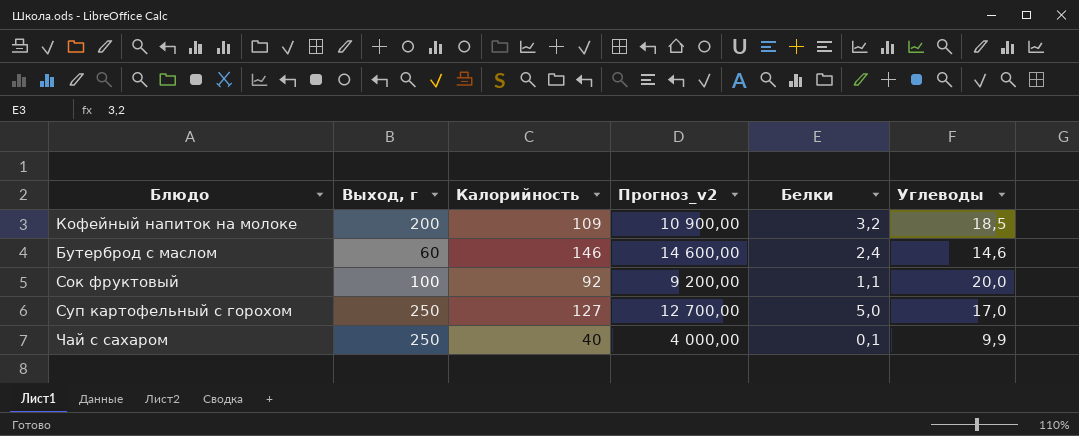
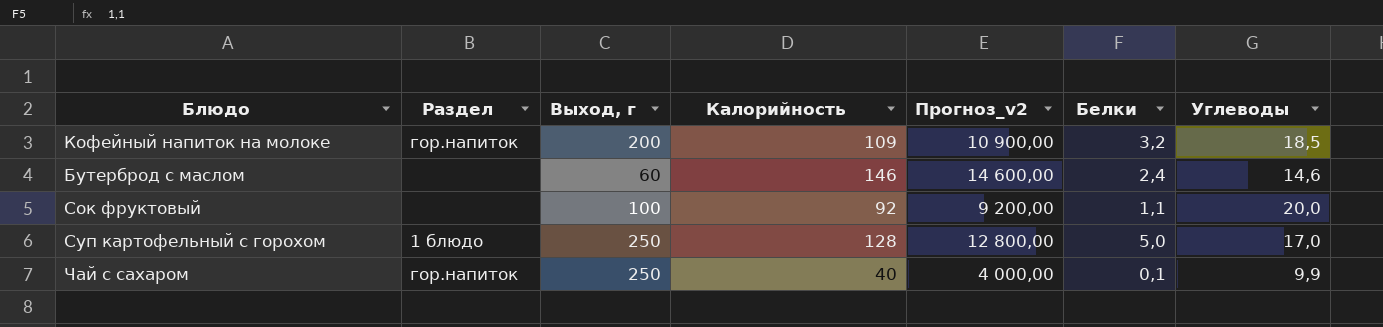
column Раздел | position: none -> 2
Суп картофельный с горохом | Калорийность: 127 -> 128
Суп картофельный с горохом | Прогноз_v2: 12 700,00 -> 12 800,00

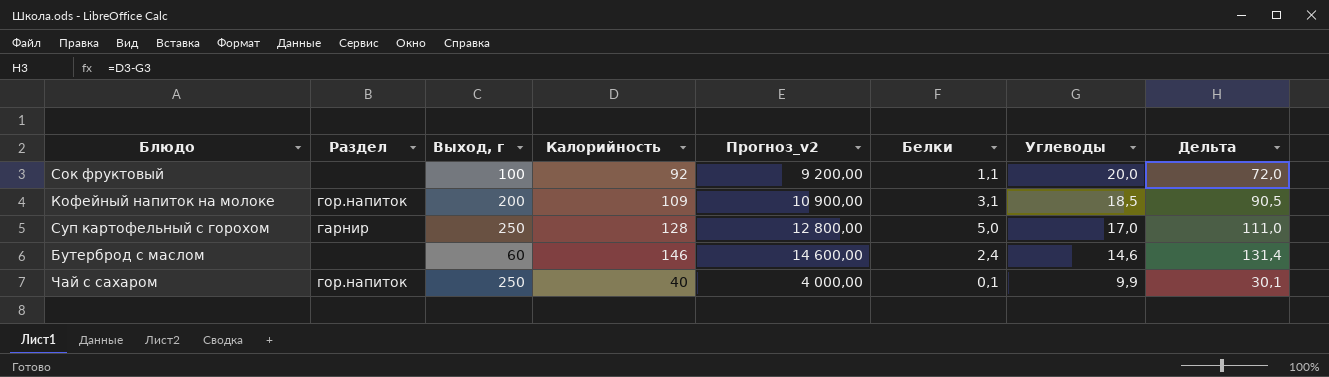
row order: none -> Углеводы descending
column Дельта | formula: none -> [Калорийность] - [Углеводы]
Кофейный напиток на молоке | Белки: 3,2 -> 3,1
Суп картофельный с горохом | Раздел: 1 блюдо -> гарнир

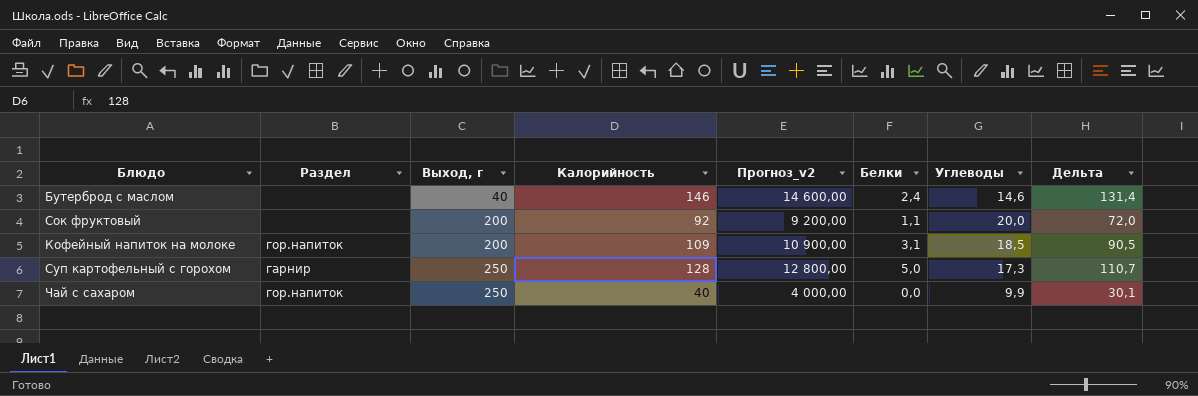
row order: Углеводы descending -> Выход, г ascending
Бутерброд с маслом | Выход, г: 60 -> 40
Сок фруктовый | Выход, г: 100 -> 200
Суп картофельный с горохом | Углеводы: 17,0 -> 17,3
Суп картофельный с горохом | Дельта: 111,0 -> 110,7
Чай с сахаром | Белки: 0,1 -> 0,0

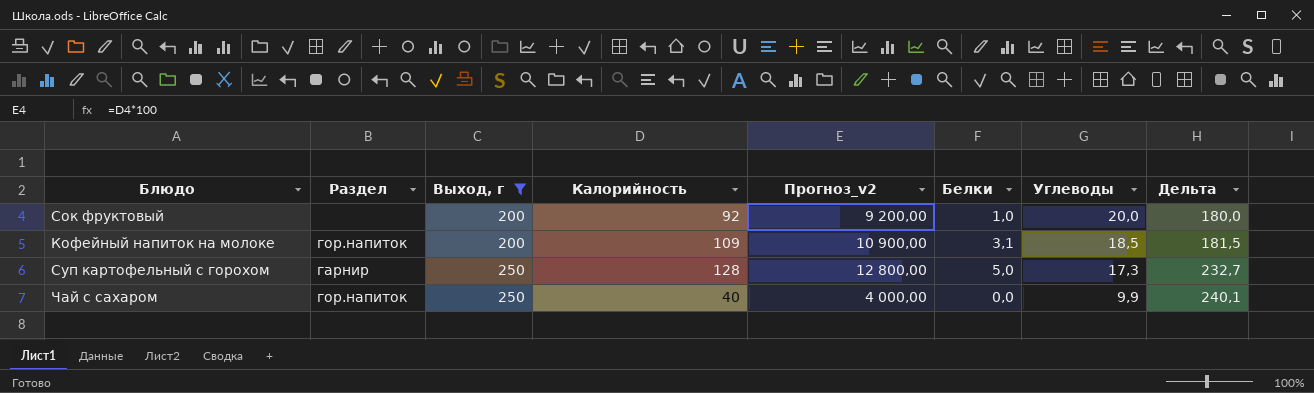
filter: none -> Выход, г != 40
column Дельта | formula: [Калорийность] - [Углеводы] -> [Выход, г] - [Углеводы]
Сок фруктовый | Белки: 1,1 -> 1,0

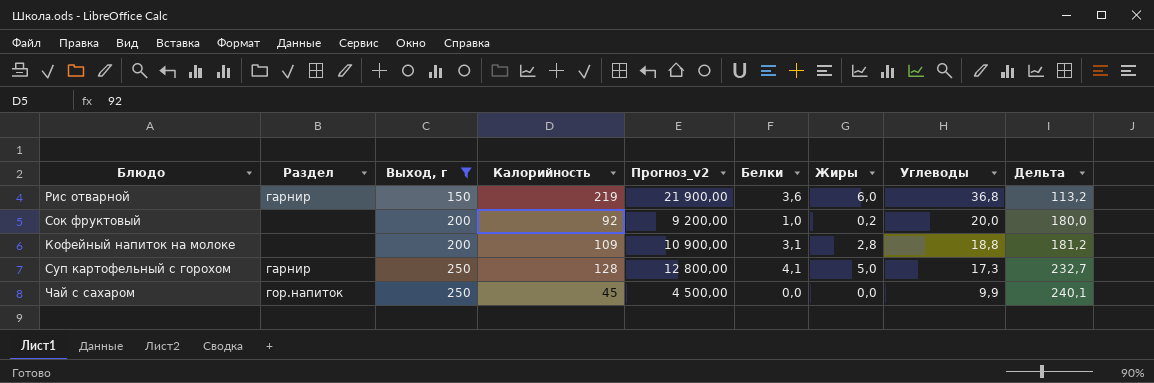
column Жиры | position: none -> 7
row Рис отварной: none -> гарнир | 150 | 219 | 21 900,00 | 3,6 | 6,0 | 36,8 | 113,2
Кофейный напиток на молоке | Раздел: гор.напиток -> none
Кофейный напиток на молоке | Углеводы: 18,5 -> 18,8
Кофейный напиток на молоке | Дельта: 181,5 -> 181,2
Суп картофельный с горохом | Белки: 5,0 -> 4,1
Чай с сахаром | Калорийность: 40 -> 45
Чай с сахаром | Прогноз_v2: 4 000,00 -> 4 500,00

